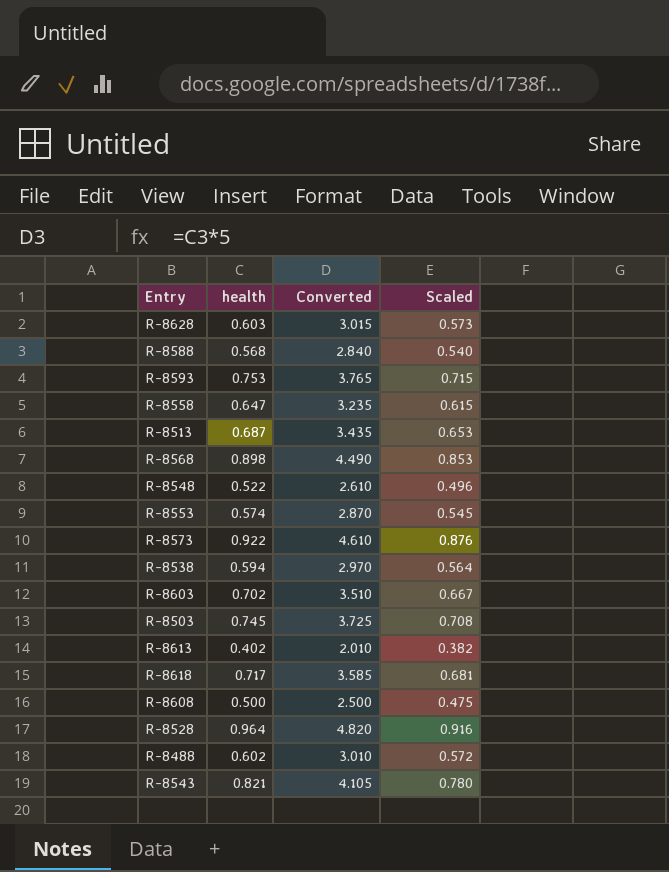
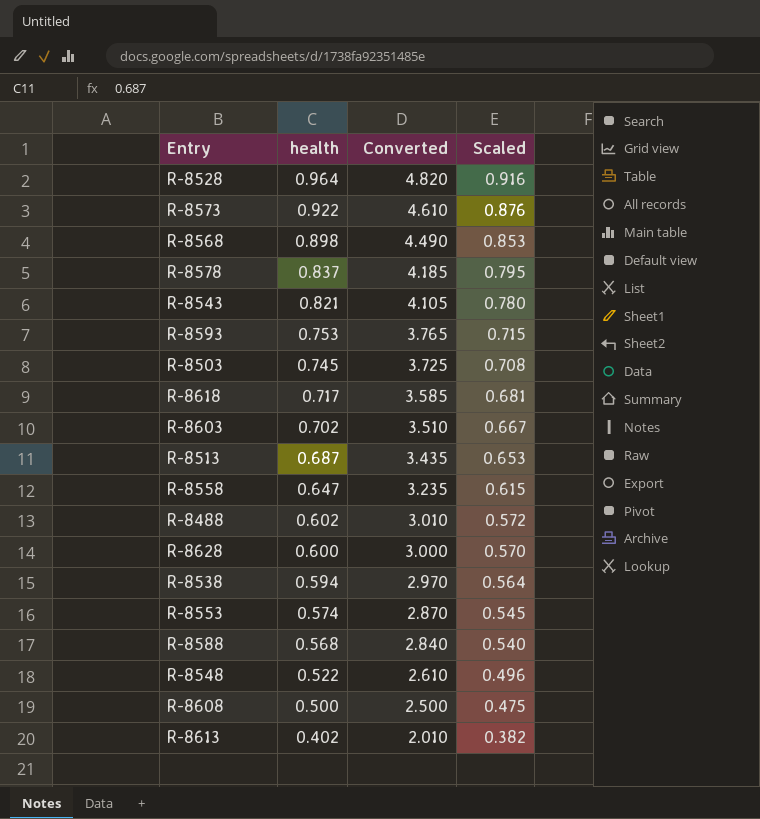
row order: none -> health descending
row R-8578: none -> 0.837 | 4.185 | 0.795
R-8628 | health: 0.603 -> 0.600
R-8628 | Converted: 3.015 -> 3.000
R-8628 | Scaled: 0.573 -> 0.570

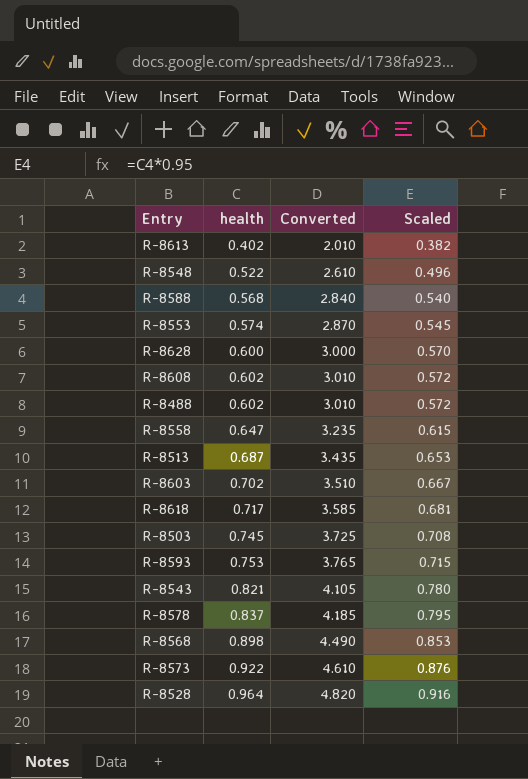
row order: health descending -> health ascending
row R-8538: 0.594 | 2.970 | 0.564 -> none
R-8608 | health: 0.500 -> 0.602
R-8608 | Converted: 2.500 -> 3.010
R-8608 | Scaled: 0.475 -> 0.572

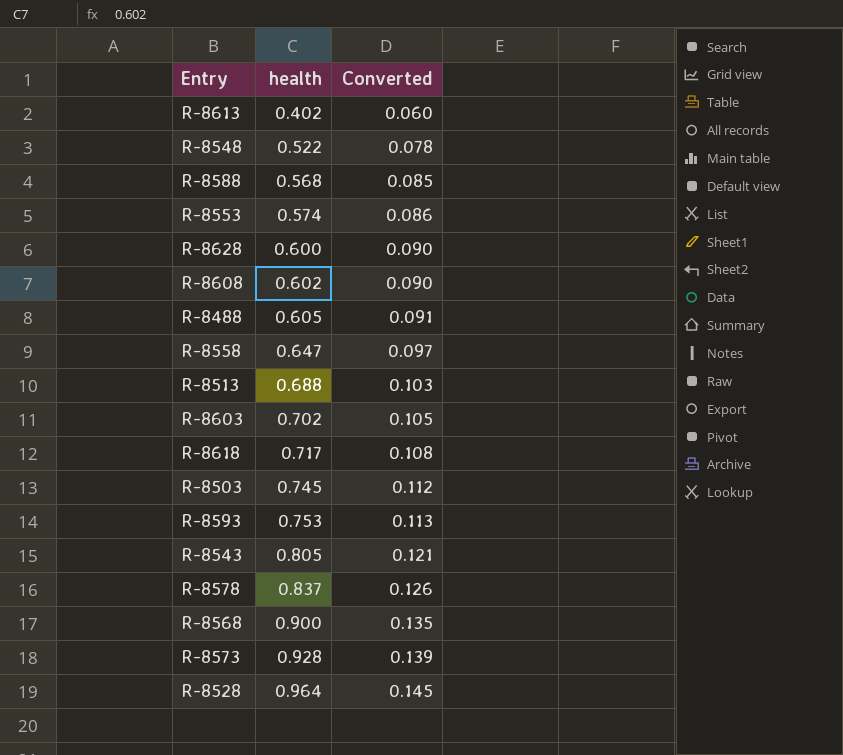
column Scaled | formula: [health] * 0.95 -> none
column Converted | formula: [health] * 5 -> [health] * 0.15
R-8488 | health: 0.602 -> 0.605
R-8513 | health: 0.687 -> 0.688
R-8543 | health: 0.821 -> 0.805
R-8568 | health: 0.898 -> 0.900
R-8573 | health: 0.922 -> 0.928

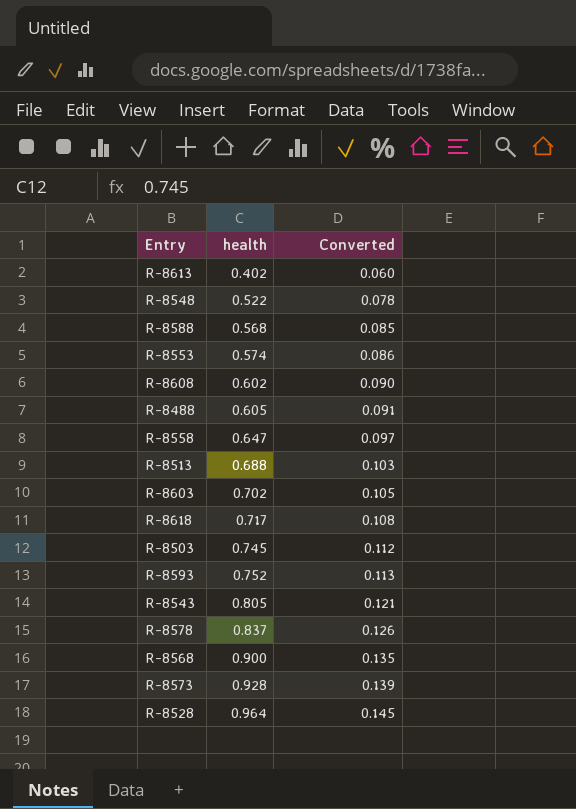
row R-8628: 0.600 | 0.090 -> none
R-8593 | health: 0.753 -> 0.752

